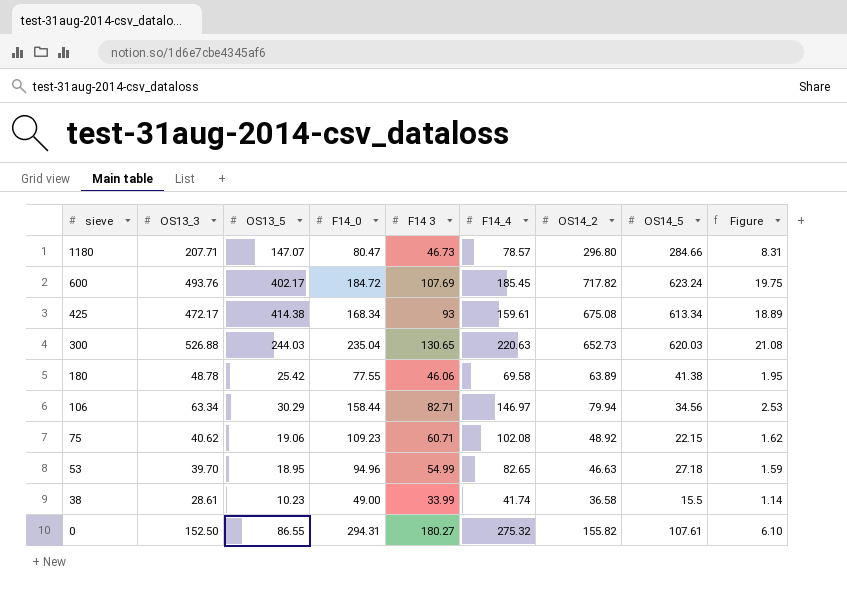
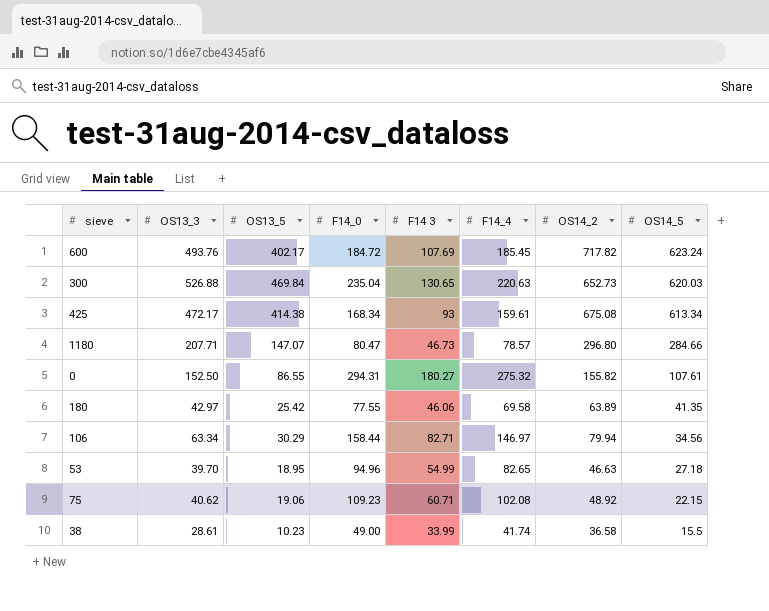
row order: sieve descending -> OS14_5 descending
column Figure | formula: [OS13_3] * 0.04 -> none
300 | OS13_5: 244.03 -> 469.84
180 | OS13_3: 48.78 -> 42.97
180 | OS14_5: 41.38 -> 41.35

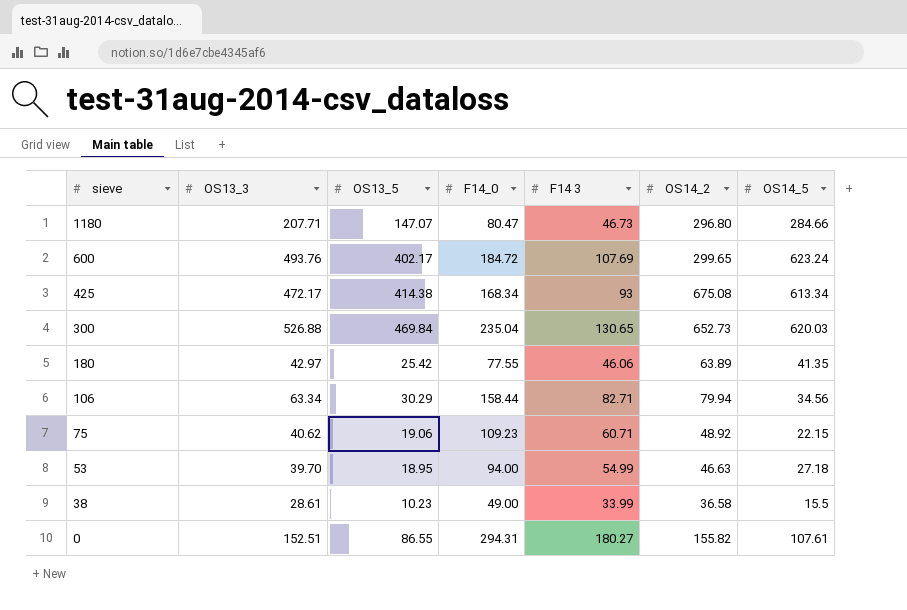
row order: OS14_5 descending -> sieve descending
column F14_4 | position: 6 -> none
600 | OS14_2: 717.82 -> 299.65
53 | F14_0: 94.96 -> 94.00
0 | OS13_3: 152.50 -> 152.51

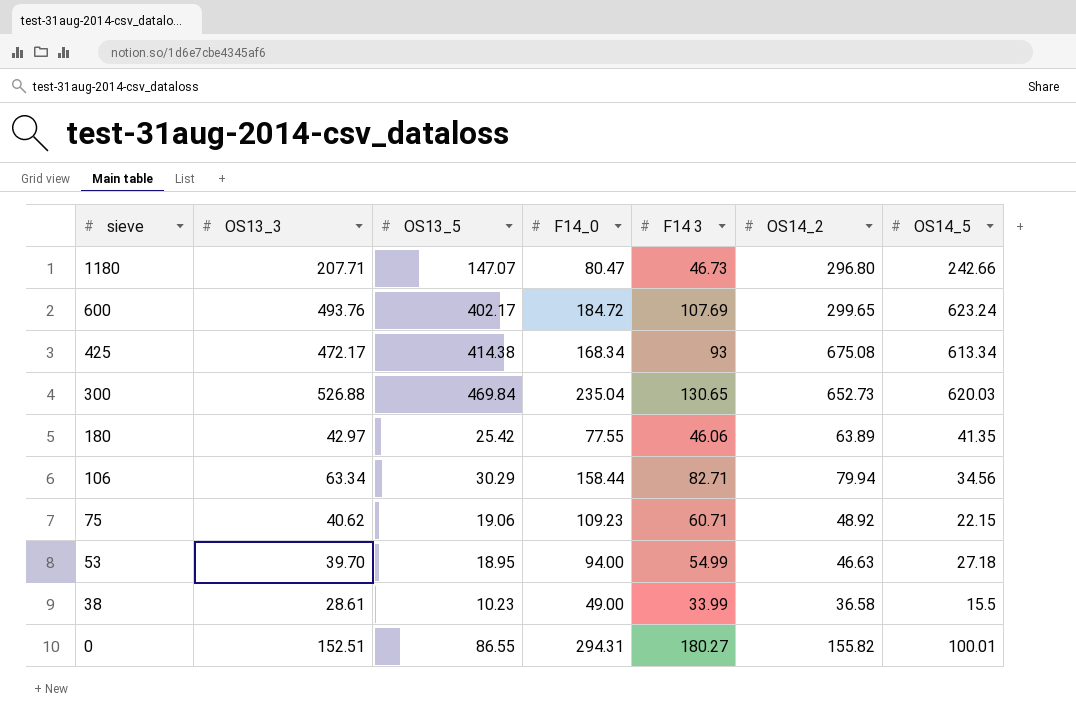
1180 | OS14_5: 284.66 -> 242.66
0 | OS14_5: 107.61 -> 100.01

